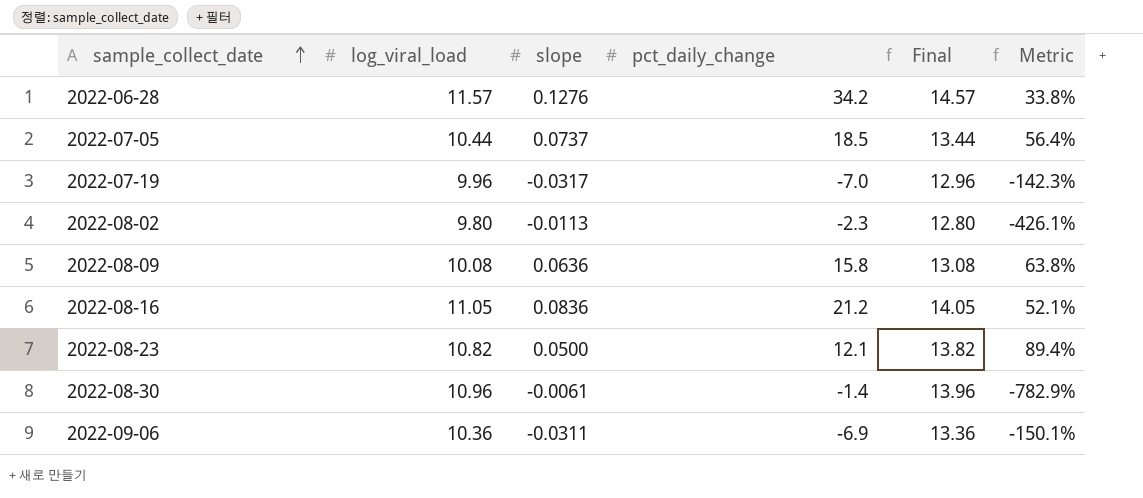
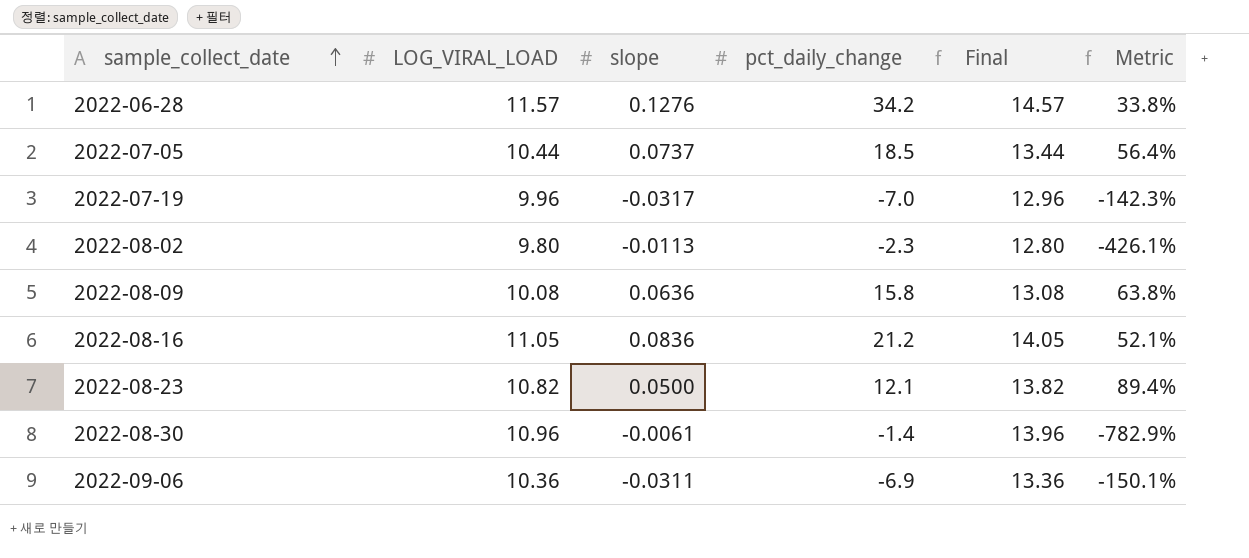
column name: log_viral_load -> LOG_VIRAL_LOAD

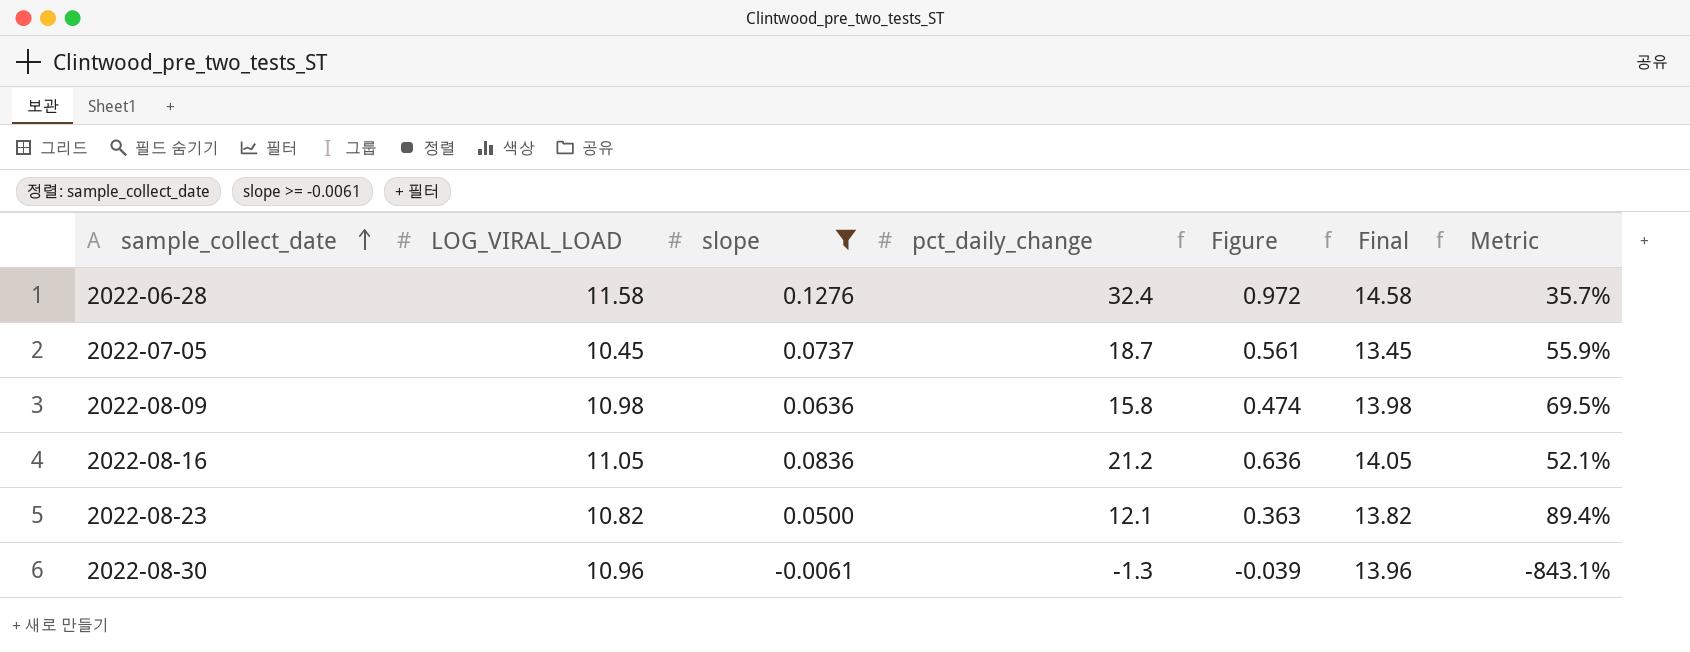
filter: none -> slope >= -0.0061
column Figure | formula: none -> [pct_daily_change] * 0.03
2022-06-28 | LOG_VIRAL_LOAD: 11.57 -> 11.58
2022-06-28 | pct_daily_change: 34.2 -> 32.4
2022-06-28 | Final: 14.57 -> 14.58
2022-06-28 | Metric: 33.8% -> 35.7%
2022-07-05 | LOG_VIRAL_LOAD: 10.44 -> 10.45
2022-07-05 | pct_daily_change: 18.5 -> 18.7
2022-07-05 | Final: 13.44 -> 13.45
2022-07-05 | Metric: 56.4% -> 55.9%
2022-08-09 | LOG_VIRAL_LOAD: 10.08 -> 10.98
2022-08-09 | Final: 13.08 -> 13.98
2022-08-09 | Metric: 63.8% -> 69.5%
2022-08-30 | pct_daily_change: -1.4 -> -1.3
2022-08-30 | Metric: -782.9% -> -843.1%

